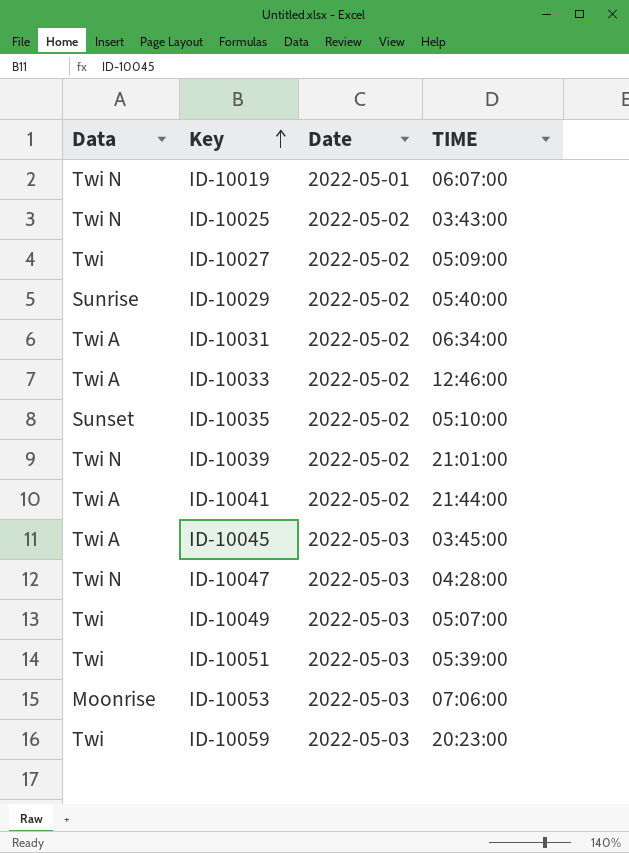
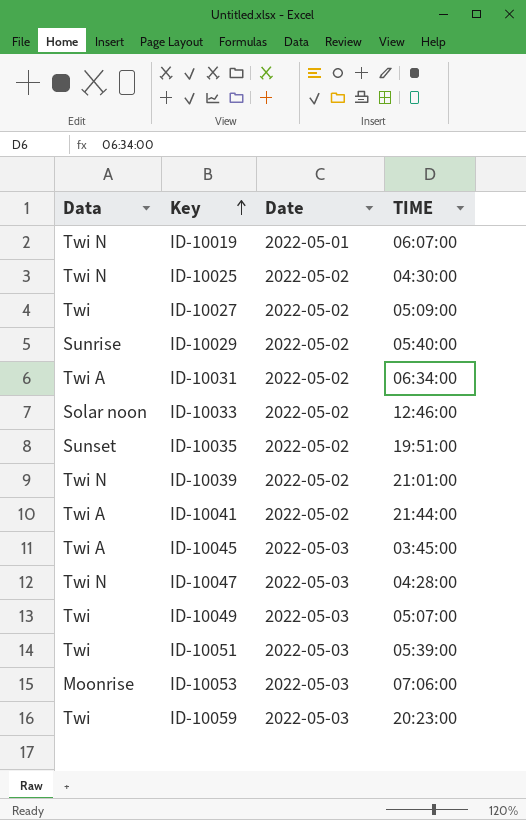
ID-10025 | TIME: 03:43:00 -> 04:30:00
ID-10033 | Data: Twi A -> Solar noon
ID-10035 | TIME: 05:10:00 -> 19:51:00

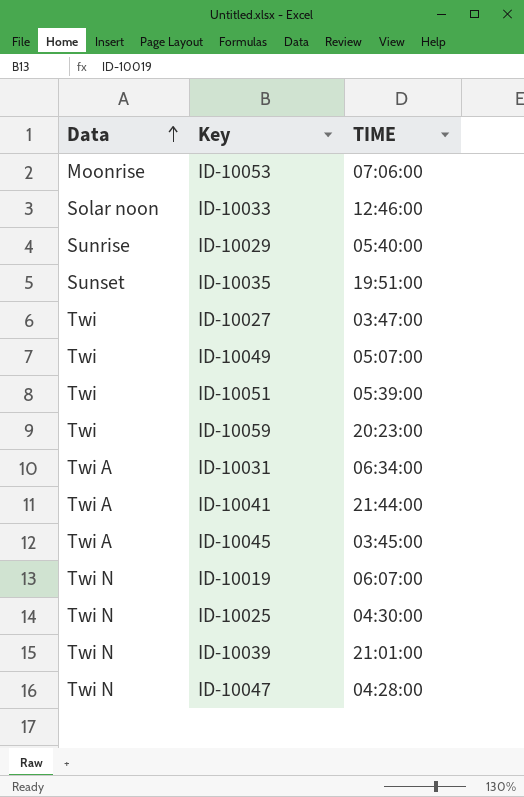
row order: Key ascending -> Data ascending
column Date | position: 3 -> none
ID-10027 | TIME: 05:09:00 -> 03:47:00

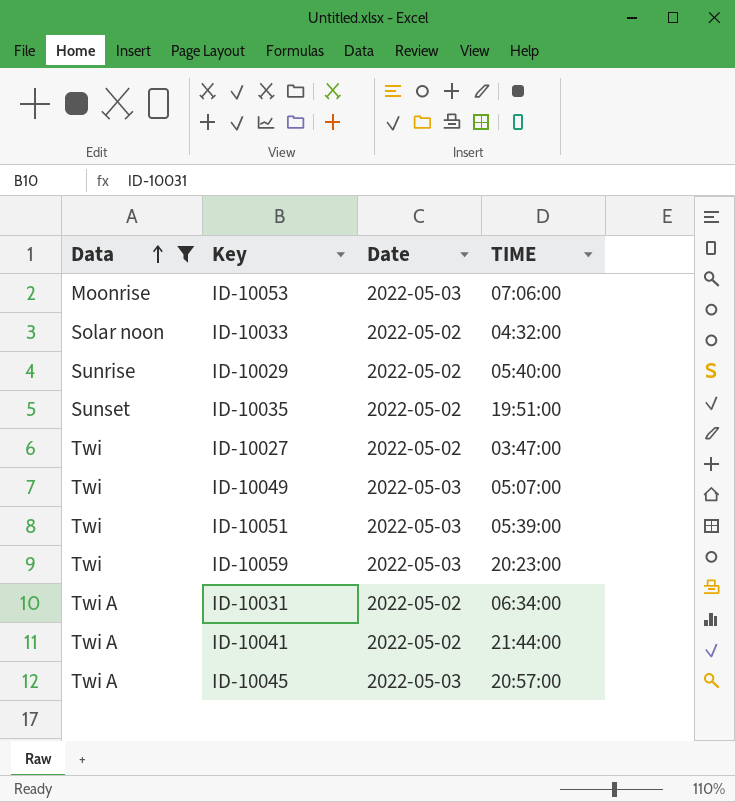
filter: none -> Data != Twi N
column Date | position: none -> 3
ID-10033 | TIME: 12:46:00 -> 04:32:00
ID-10045 | TIME: 03:45:00 -> 20:57:00

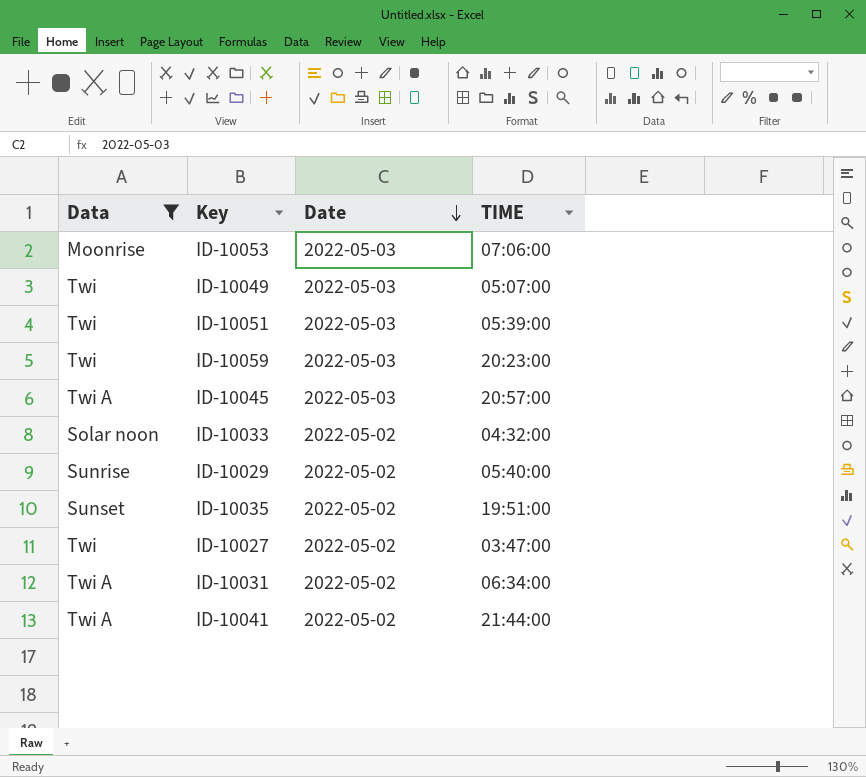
row order: Data ascending -> Date descending

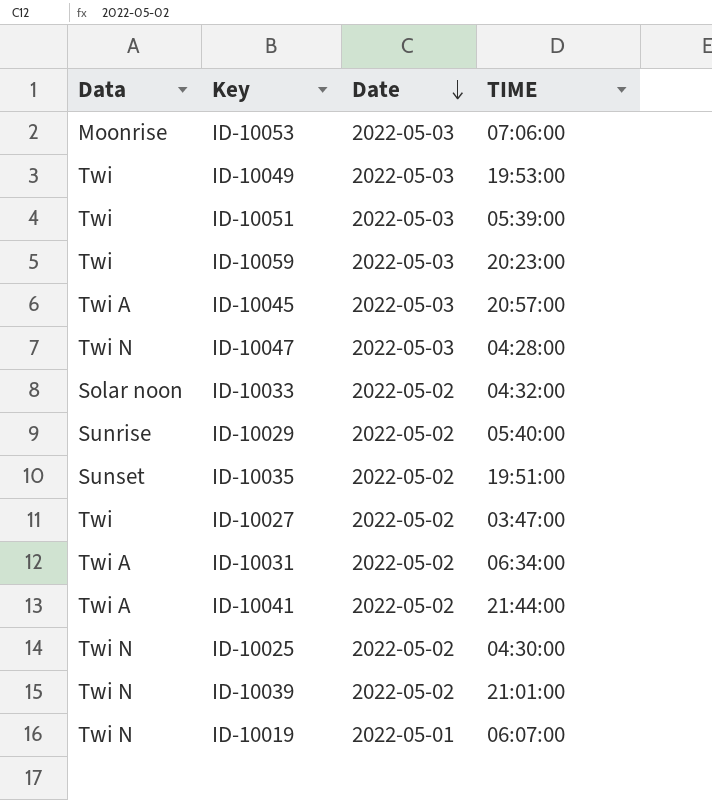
filter: Data != Twi N -> none
ID-10049 | TIME: 05:07:00 -> 19:53:00

